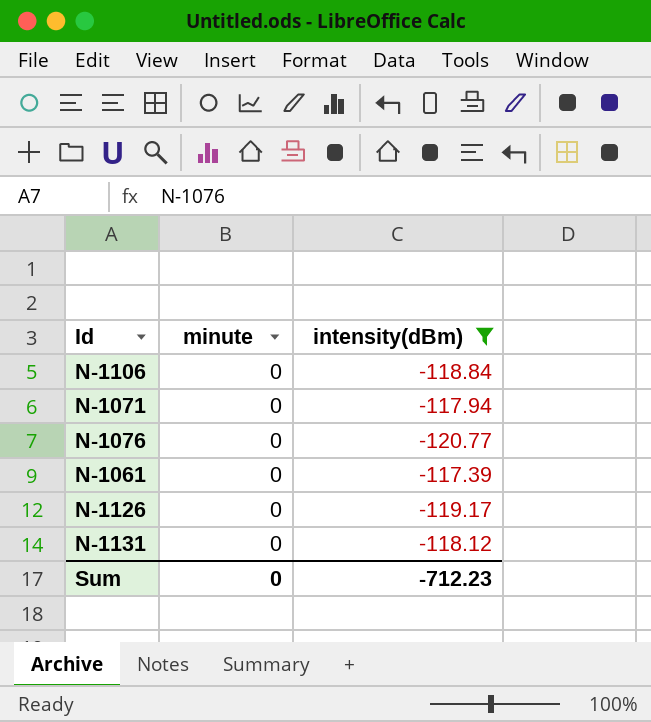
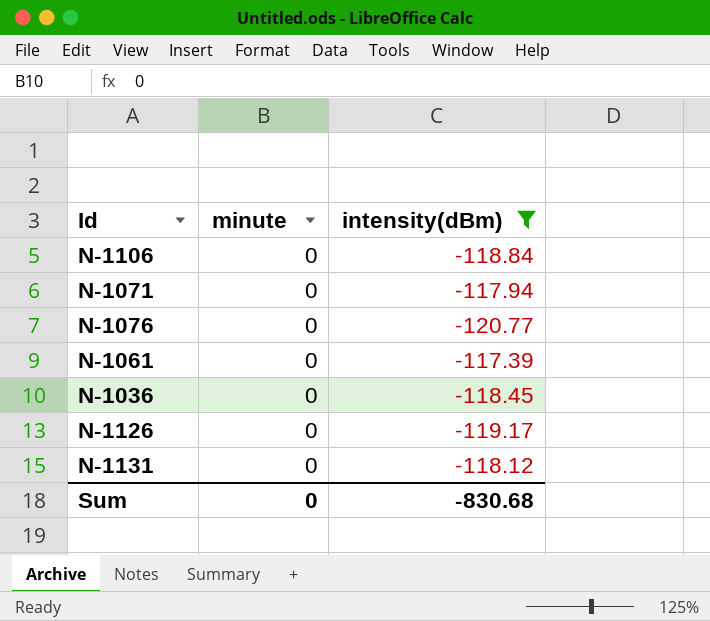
row N-1036: none -> 0 | -118.45
Sum | intensity(dBm): -712.23 -> -830.68

